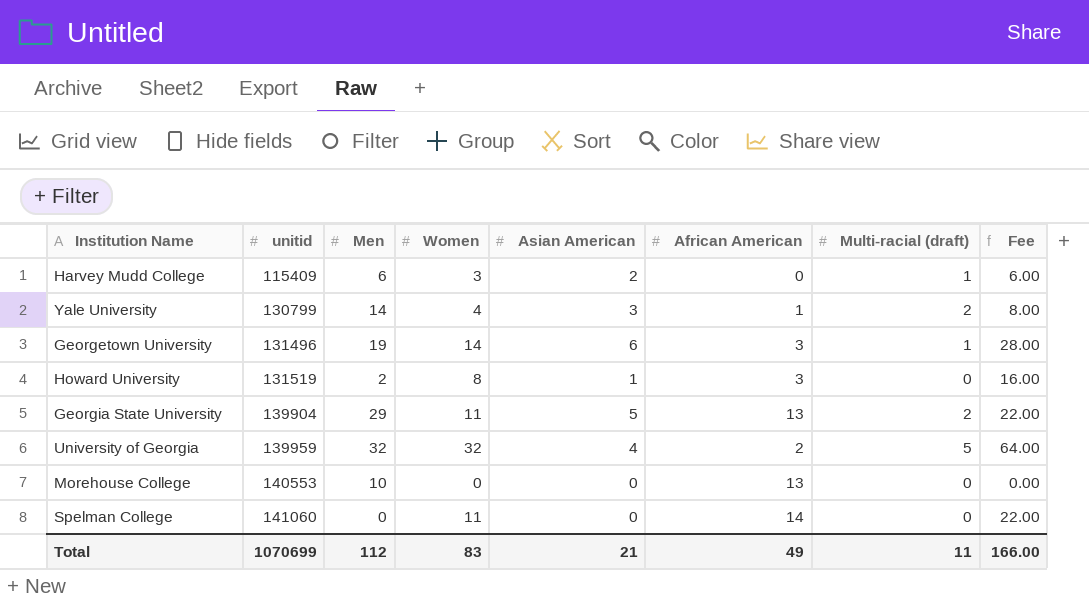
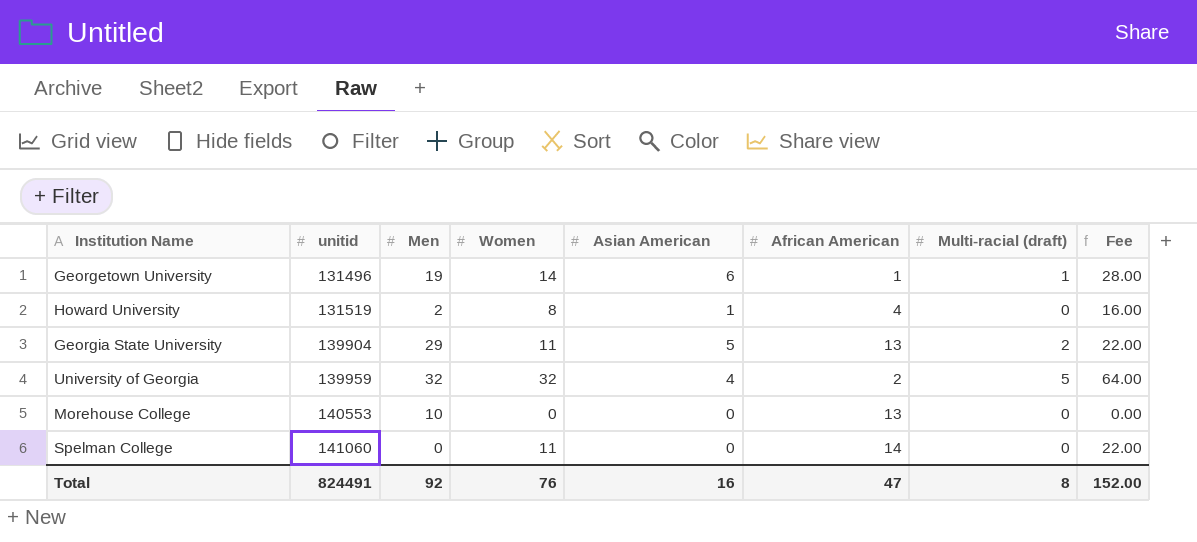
row Harvey Mudd College: 115409 | 6 | 3 | 2 | 0 | 1 | 6.00 -> none
row Yale University: 130799 | 14 | 4 | 3 | 1 | 2 | 8.00 -> none
Georgetown University | African American: 3 -> 1
Howard University | African American: 3 -> 4
Total | unitid: 1070699 -> 824491
Total | Men: 112 -> 92
Total | Women: 83 -> 76
Total | Asian American: 21 -> 16
Total | African American: 49 -> 47
Total | Multi-racial (draft): 11 -> 8
Total | Fee: 166.00 -> 152.00

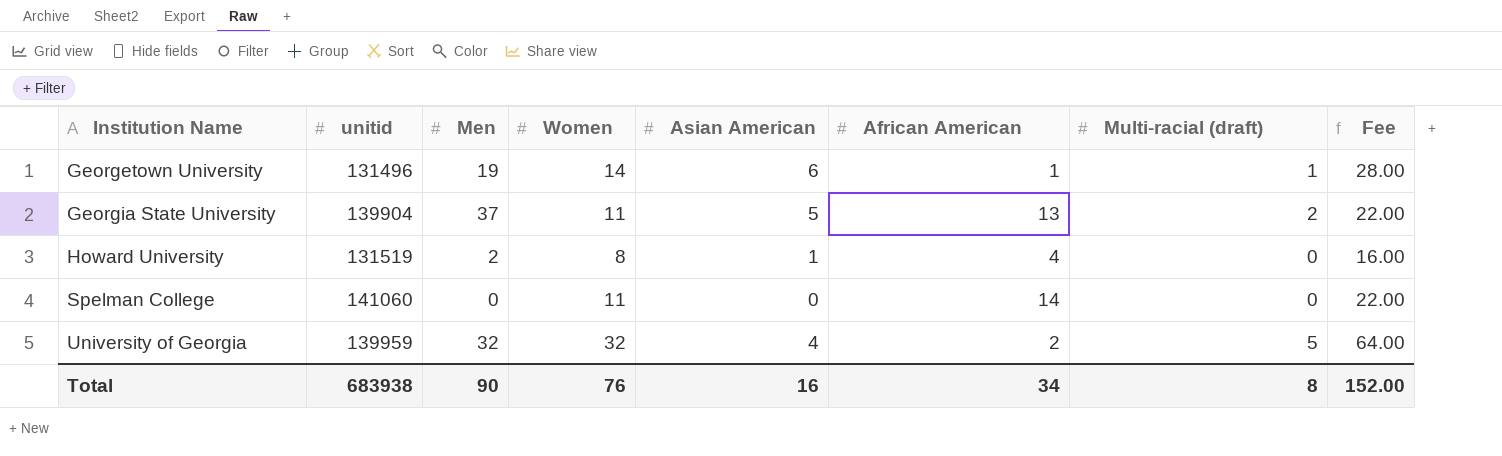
row order: unitid ascending -> Institution Name ascending
row Morehouse College: 140553 | 10 | 0 | 0 | 13 | 0 | 0.00 -> none
Georgia State University | Men: 29 -> 37
Total | unitid: 824491 -> 683938
Total | Men: 92 -> 90
Total | African American: 47 -> 34

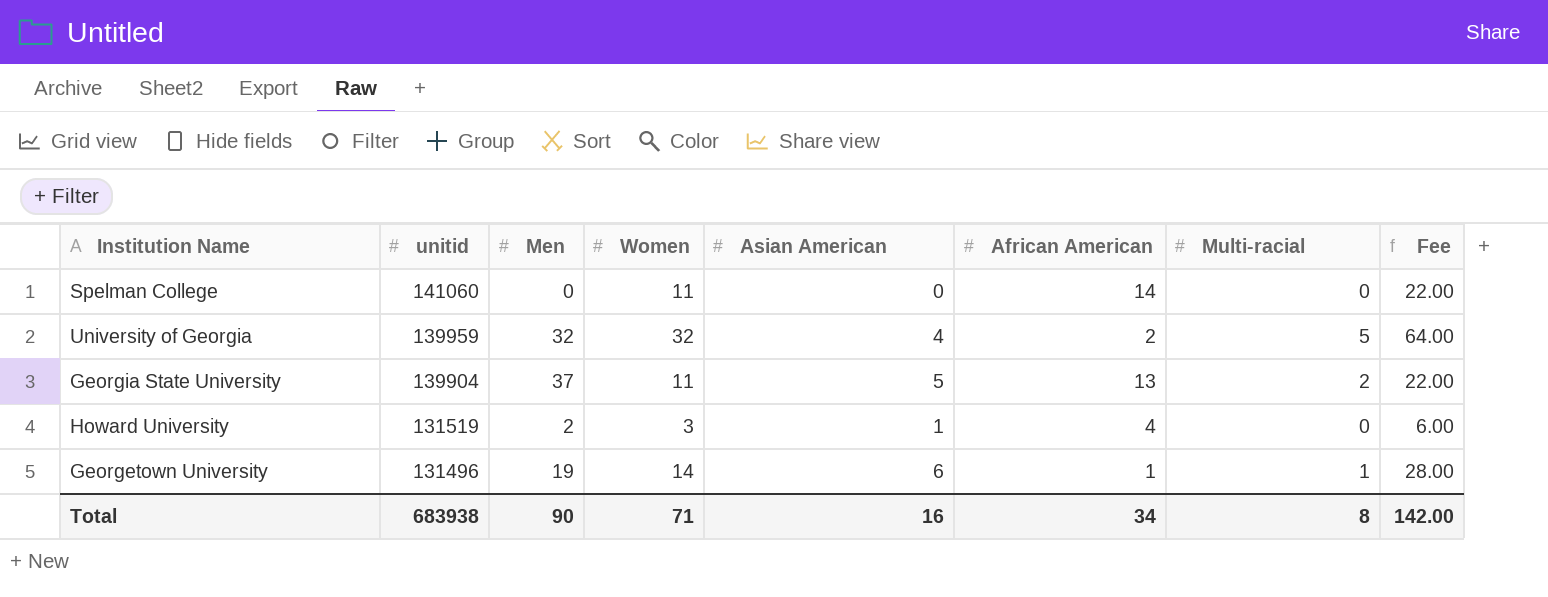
row order: Institution Name ascending -> unitid descending
column name: Multi-racial (draft) -> Multi-racial
Howard University | Women: 8 -> 3
Howard University | Fee: 16.00 -> 6.00
Total | Women: 76 -> 71
Total | Fee: 152.00 -> 142.00

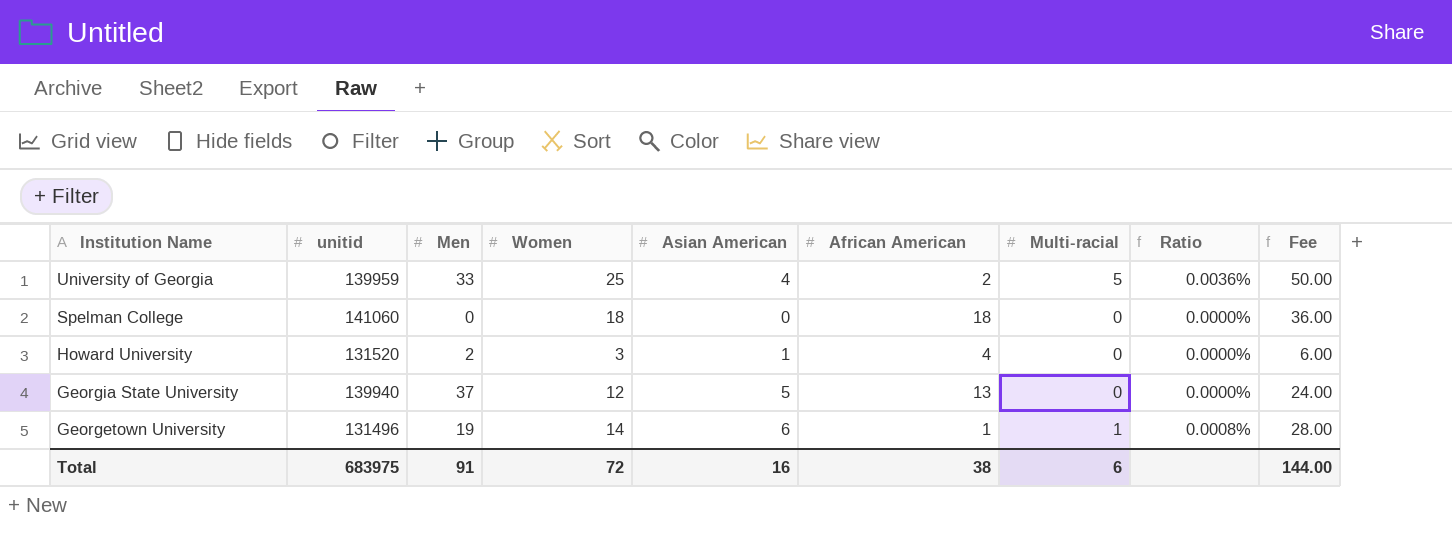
row order: unitid descending -> Institution Name descending
column Ratio | formula: none -> [Multi-racial] / [unitid]
University of Georgia | Men: 32 -> 33
University of Georgia | Women: 32 -> 25
University of Georgia | Fee: 64.00 -> 50.00
Spelman College | Women: 11 -> 18
Spelman College | African American: 14 -> 18
Spelman College | Fee: 22.00 -> 36.00
Howard University | unitid: 131519 -> 131520
Georgia State University | unitid: 139904 -> 139940
Georgia State University | Women: 11 -> 12
Georgia State University | Multi-racial: 2 -> 0
Georgia State University | Fee: 22.00 -> 24.00
Total | unitid: 683938 -> 683975
Total | Men: 90 -> 91
Total | Women: 71 -> 72
Total | African American: 34 -> 38
Total | Multi-racial: 8 -> 6
Total | Fee: 142.00 -> 144.00

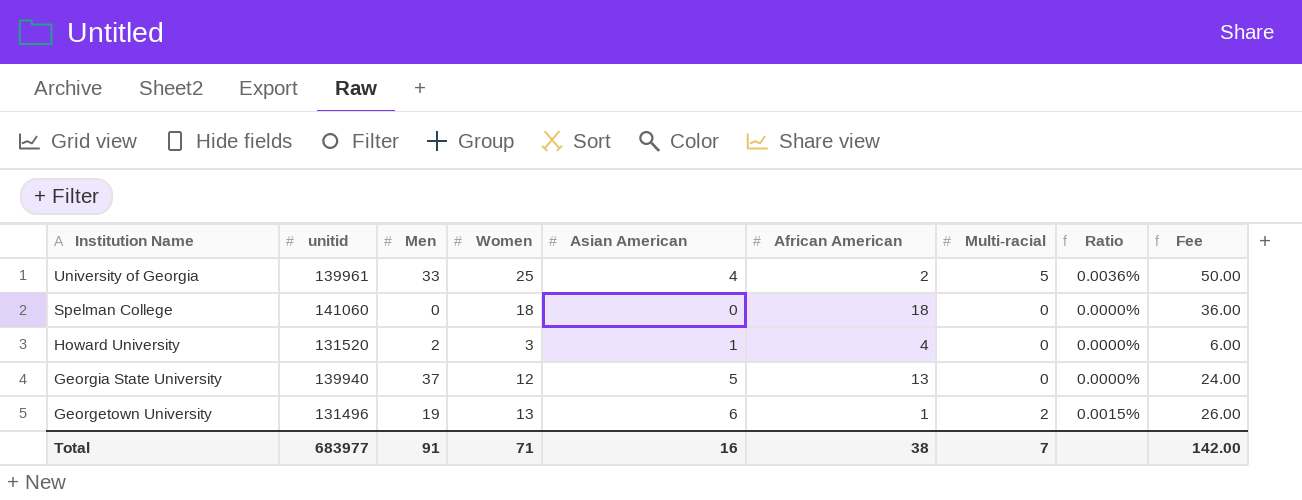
University of Georgia | unitid: 139959 -> 139961
Georgetown University | Women: 14 -> 13
Georgetown University | Multi-racial: 1 -> 2
Georgetown University | Ratio: 0.0008% -> 0.0015%
Georgetown University | Fee: 28.00 -> 26.00
Total | unitid: 683975 -> 683977
Total | Women: 72 -> 71
Total | Multi-racial: 6 -> 7
Total | Fee: 144.00 -> 142.00

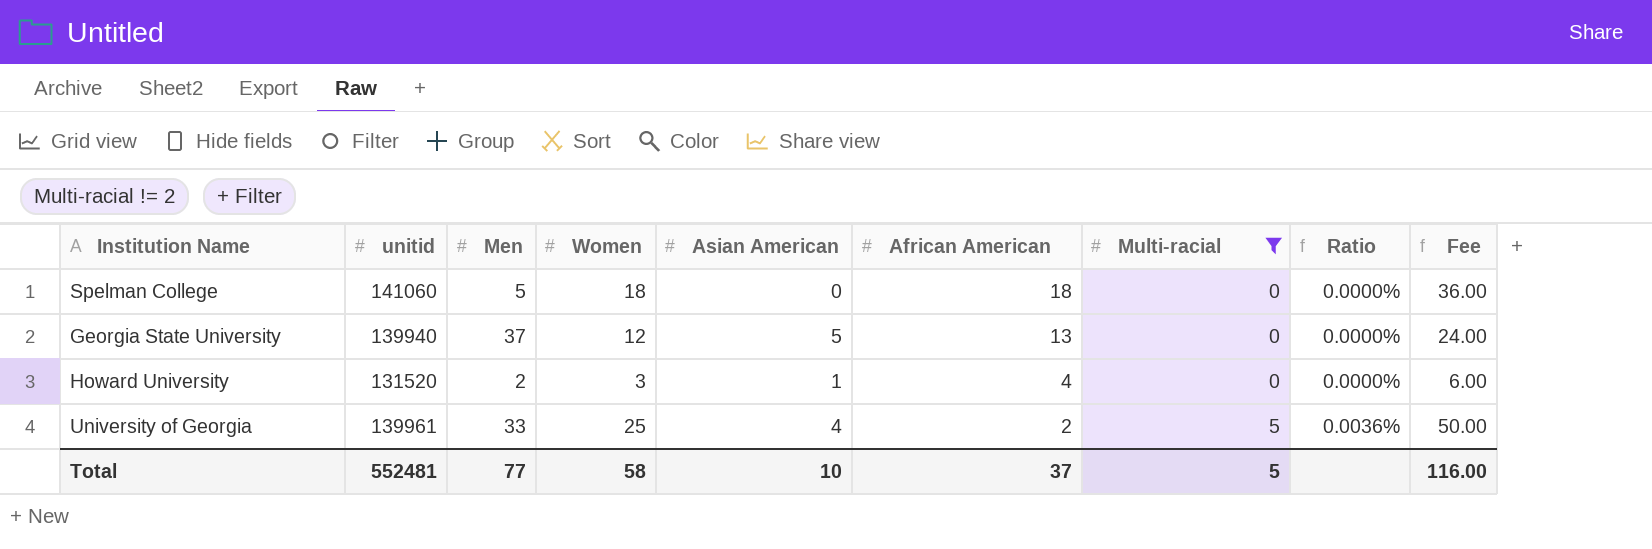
filter: none -> Multi-racial != 2
row order: Institution Name descending -> African American descending
Spelman College | Men: 0 -> 5
Total | unitid: 683977 -> 552481
Total | Men: 91 -> 77
Total | Women: 71 -> 58
Total | Asian American: 16 -> 10
Total | African American: 38 -> 37
Total | Multi-racial: 7 -> 5
Total | Fee: 142.00 -> 116.00

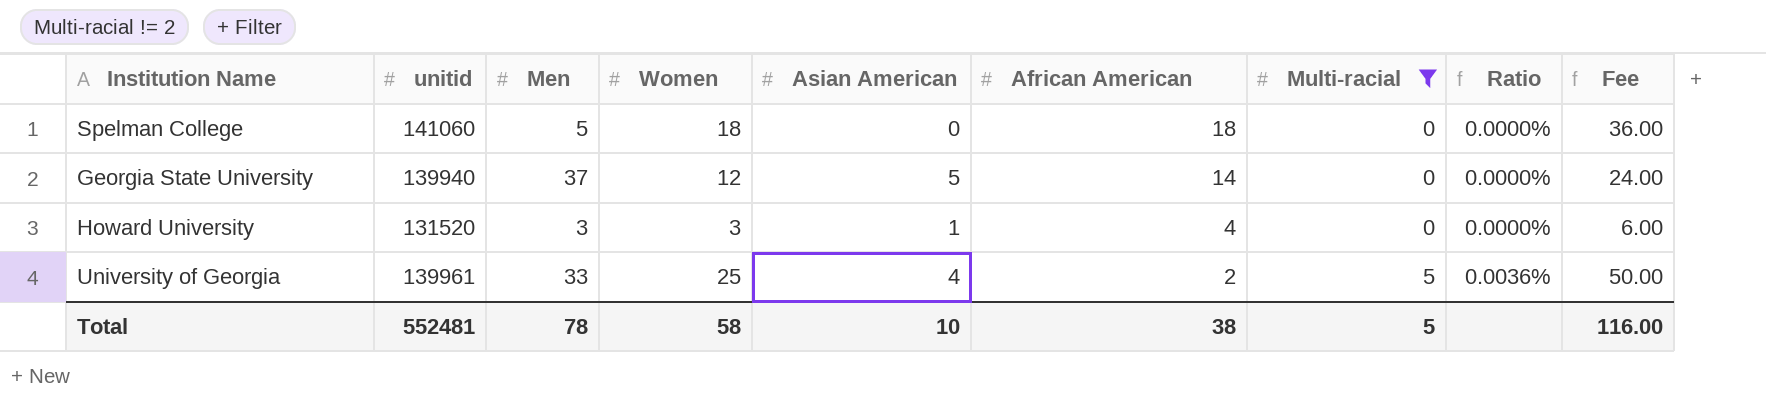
Georgia State University | African American: 13 -> 14
Howard University | Men: 2 -> 3
Total | Men: 77 -> 78
Total | African American: 37 -> 38

